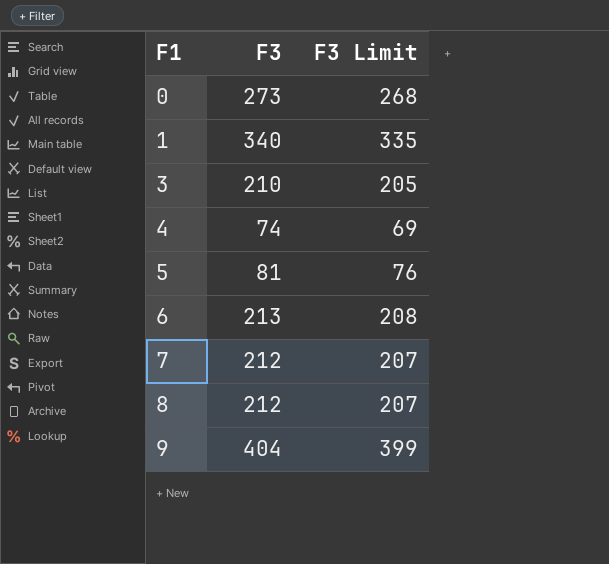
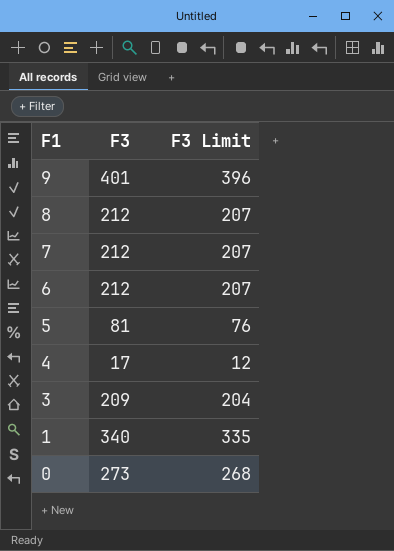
row order: F1 ascending -> F1 descending
9 | F3: 404 -> 401
9 | F3 Limit: 399 -> 396
6 | F3: 213 -> 212
6 | F3 Limit: 208 -> 207
4 | F3: 74 -> 17
4 | F3 Limit: 69 -> 12
3 | F3: 210 -> 209
3 | F3 Limit: 205 -> 204

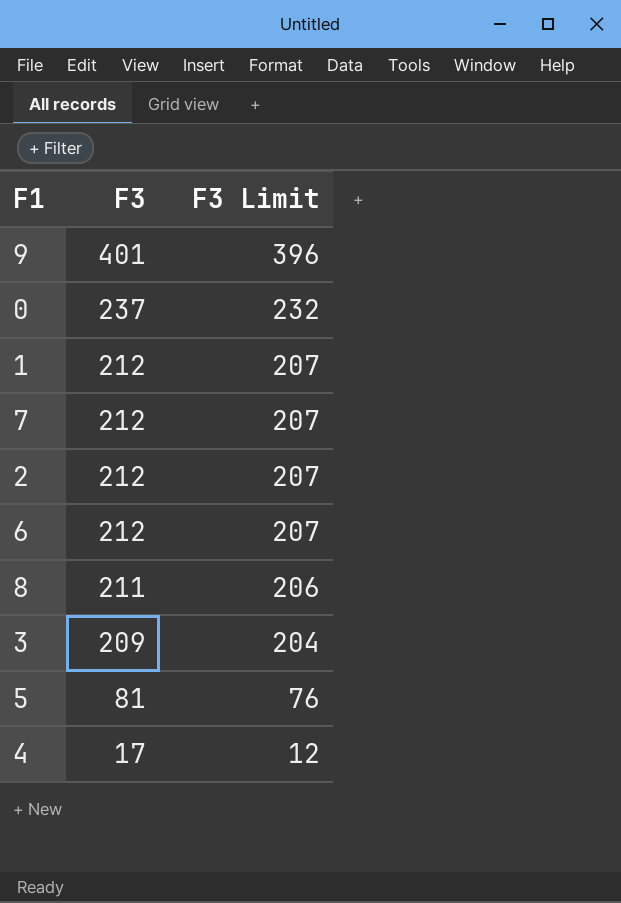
row order: F1 descending -> F3 descending
0 | F3: 273 -> 237
0 | F3 Limit: 268 -> 232
1 | F3: 340 -> 212
1 | F3 Limit: 335 -> 207
row 2: none -> 212 | 207
8 | F3: 212 -> 211
8 | F3 Limit: 207 -> 206

